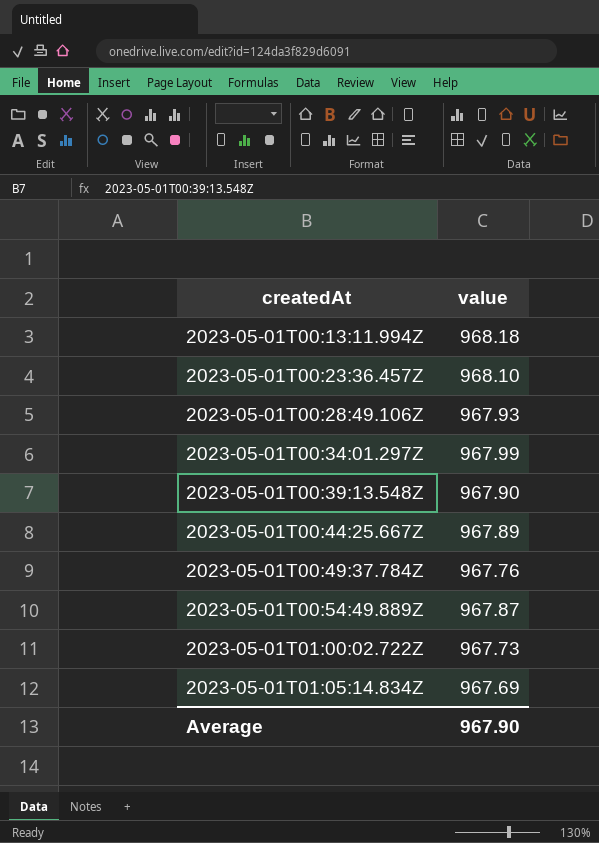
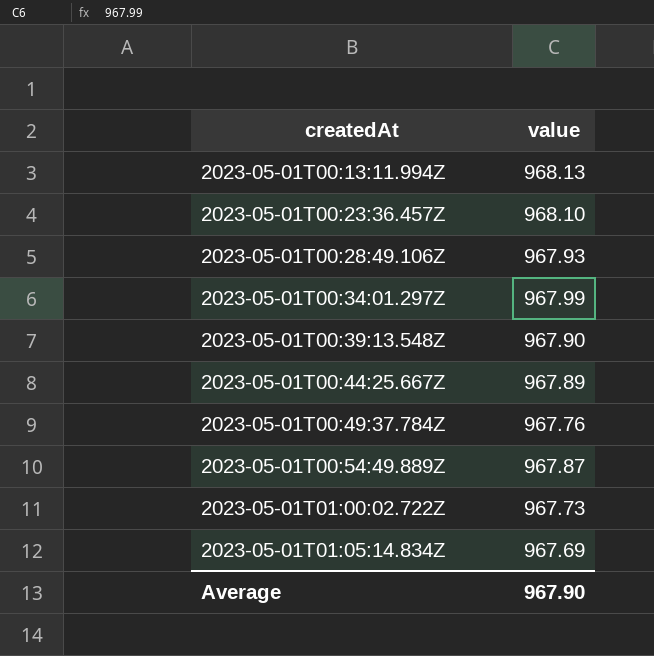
2023-05-01T00:13:11.994Z | value: 968.18 -> 968.13

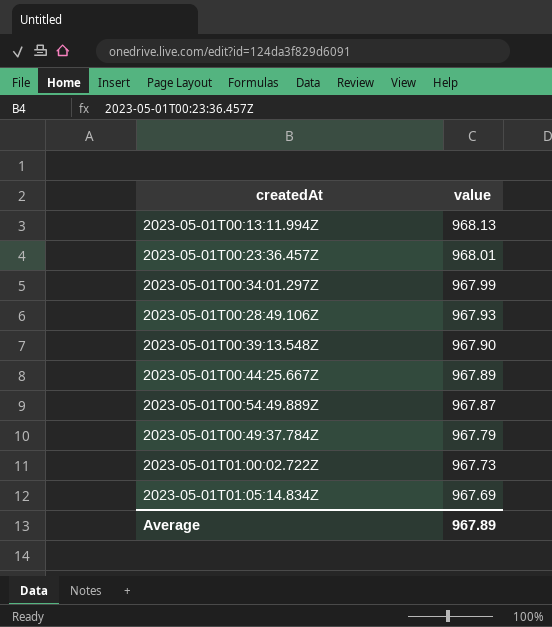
row order: createdAt ascending -> value descending
2023-05-01T00:23:36.457Z | value: 968.10 -> 968.01
2023-05-01T00:49:37.784Z | value: 967.76 -> 967.79
Average | value: 967.90 -> 967.89

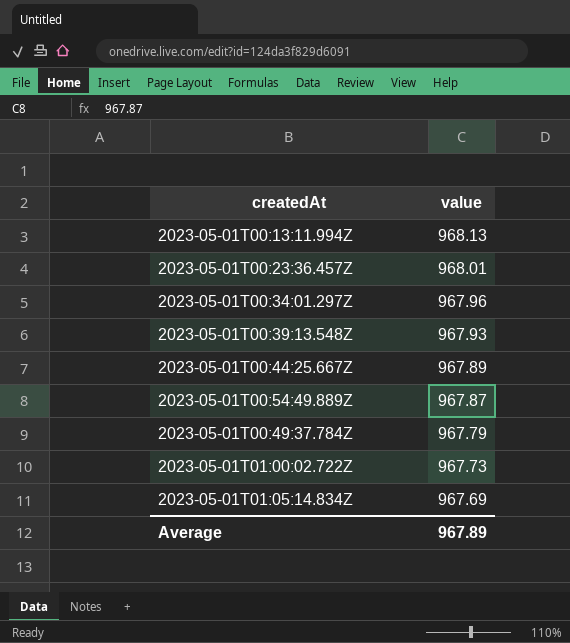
row 2023-05-01T00:28:49.106Z: 967.93 -> none
2023-05-01T00:34:01.297Z | value: 967.99 -> 967.96
2023-05-01T00:39:13.548Z | value: 967.90 -> 967.93

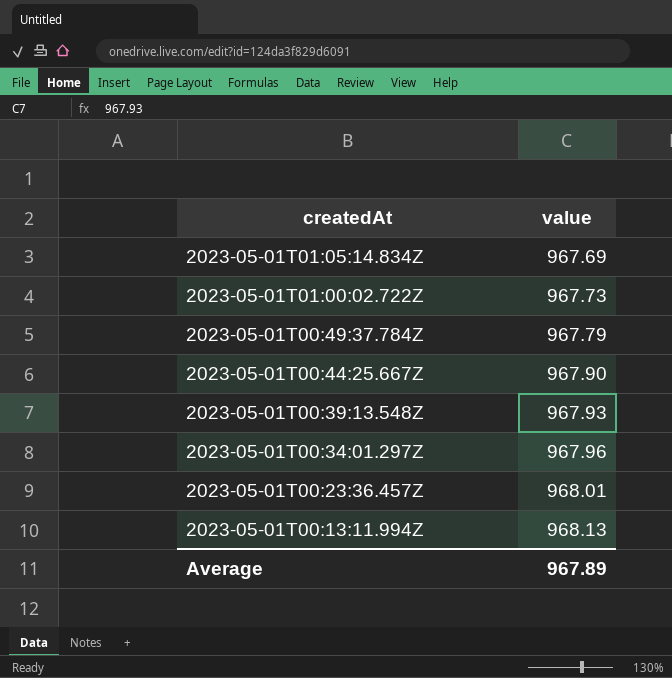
row order: value descending -> createdAt descending
row 2023-05-01T00:54:49.889Z: 967.87 -> none
2023-05-01T00:44:25.667Z | value: 967.89 -> 967.90

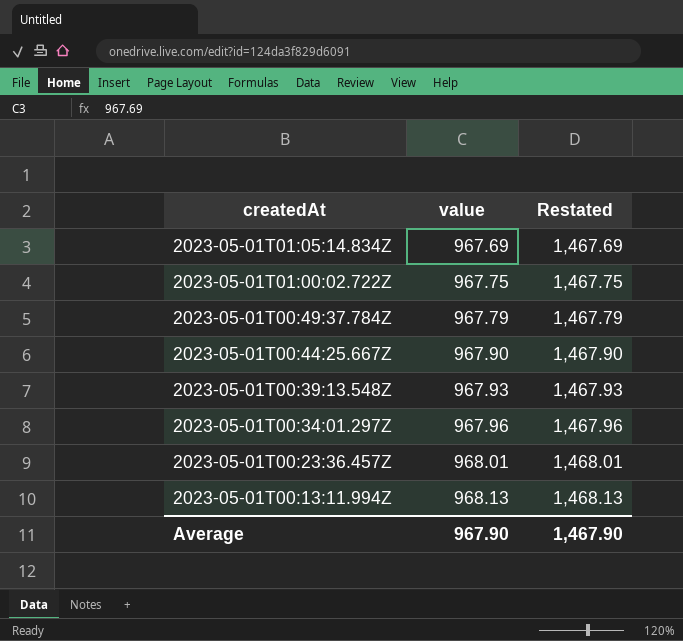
column Restated | formula: none -> [value] + 500
2023-05-01T01:00:02.722Z | value: 967.73 -> 967.75
Average | value: 967.89 -> 967.90

